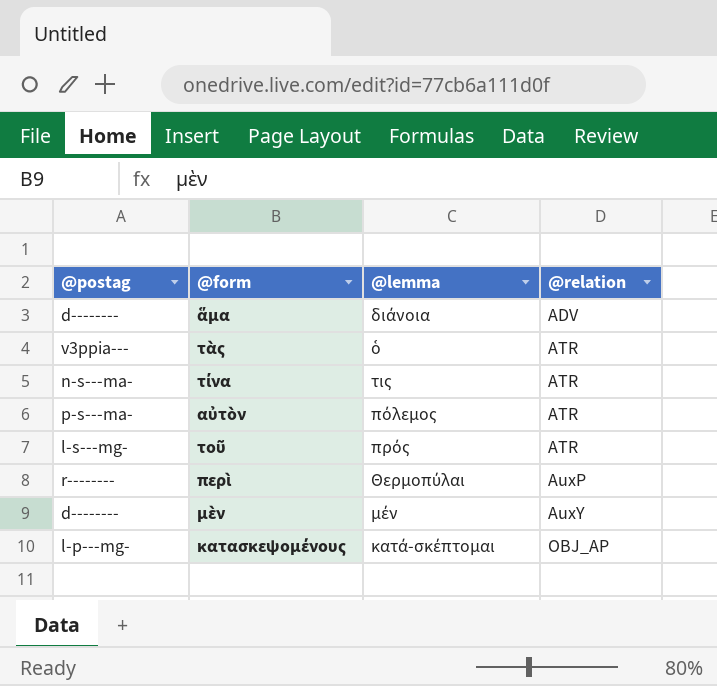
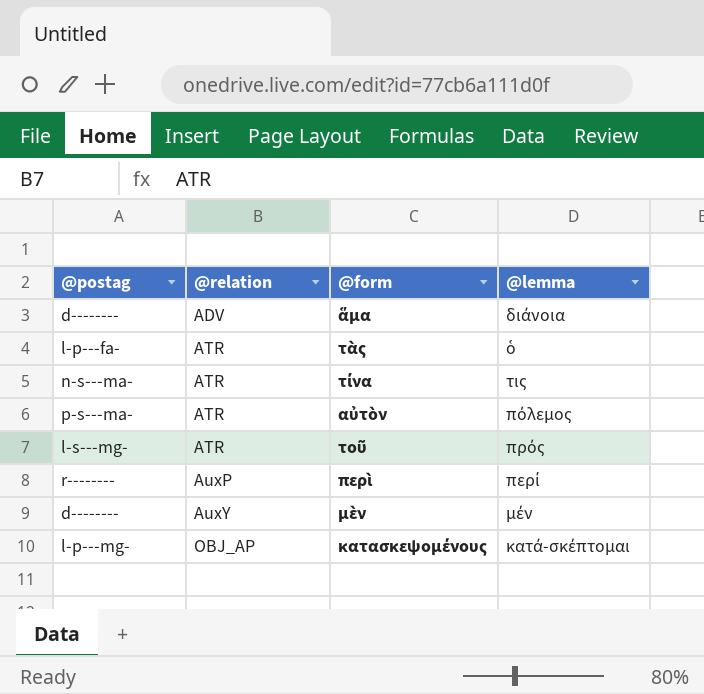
column @relation | position: 4 -> 2
τὰς | @postag: v3ppia--- -> l-p---fa-
περὶ | @lemma: Θερμοπύλαι -> περί

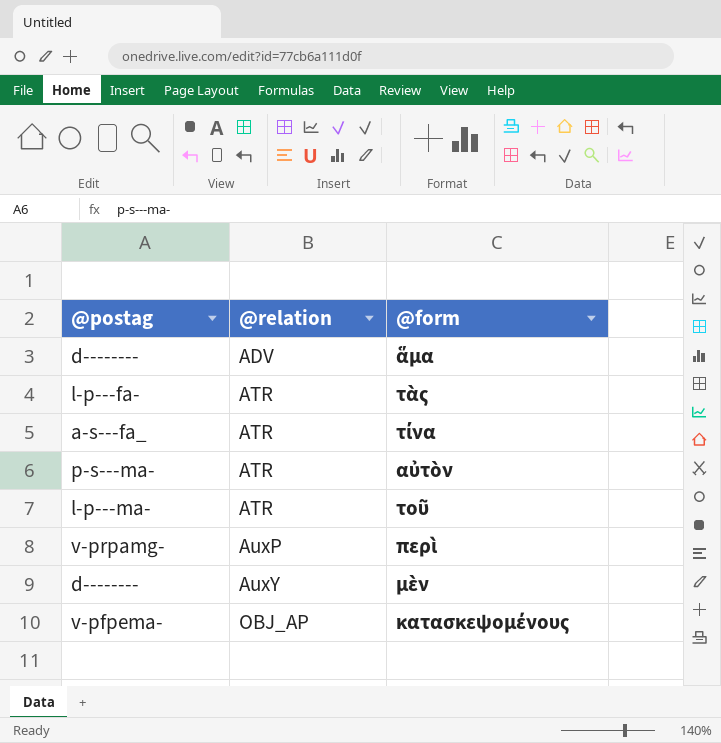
column @lemma | position: 4 -> none
τίνα | @postag: n-s---ma- -> a-s---fa_
τοῦ | @postag: l-s---mg- -> l-p---ma-
περὶ | @postag: r-------- -> v-prpamg-
κατασκεψομένους | @postag: l-p---mg- -> v-pfpema-

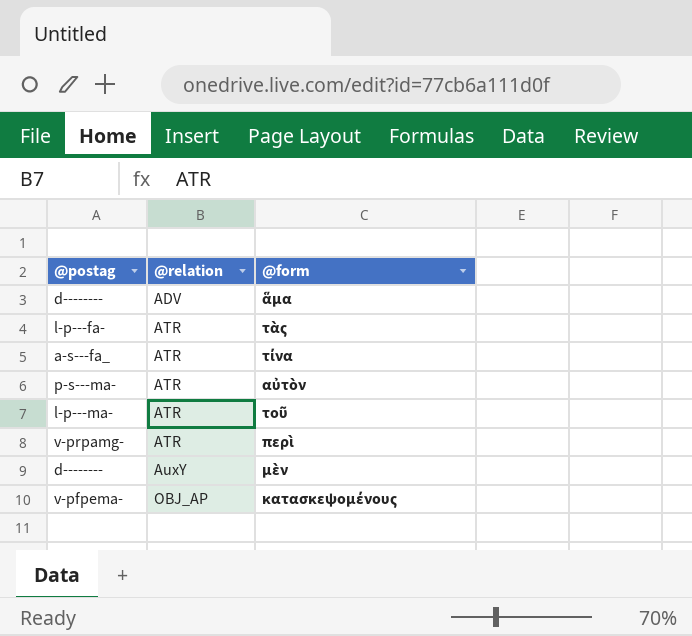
περὶ | @relation: AuxP -> ATR

